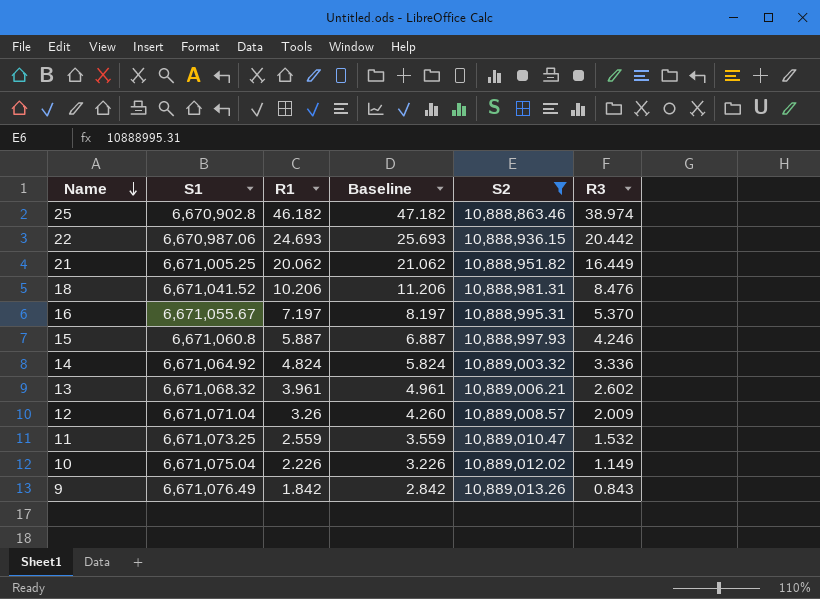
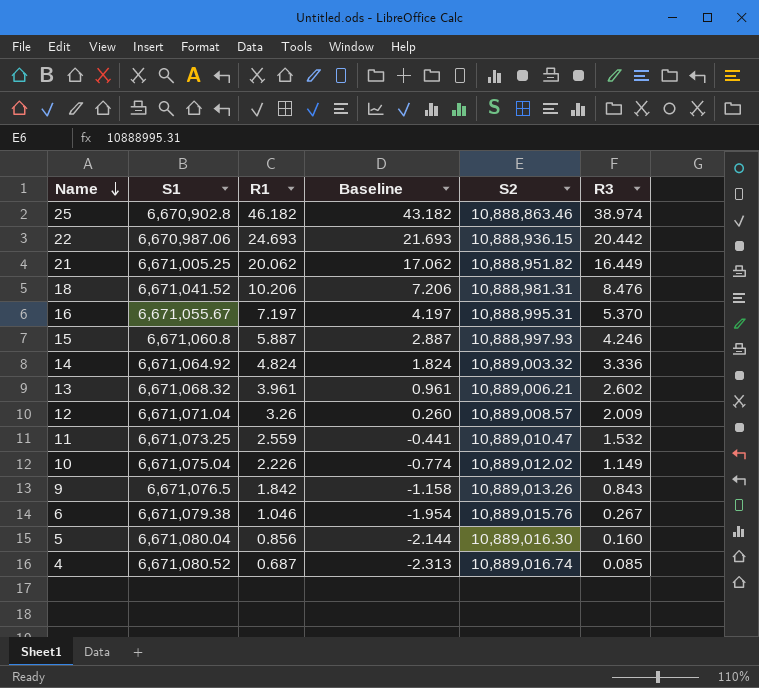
filter: S2 <= 10,889,013.26 -> none
column Baseline | formula: [R1] + 1 -> [R1] - 3
9 | S1: 6,671,076.49 -> 6,671,076.5

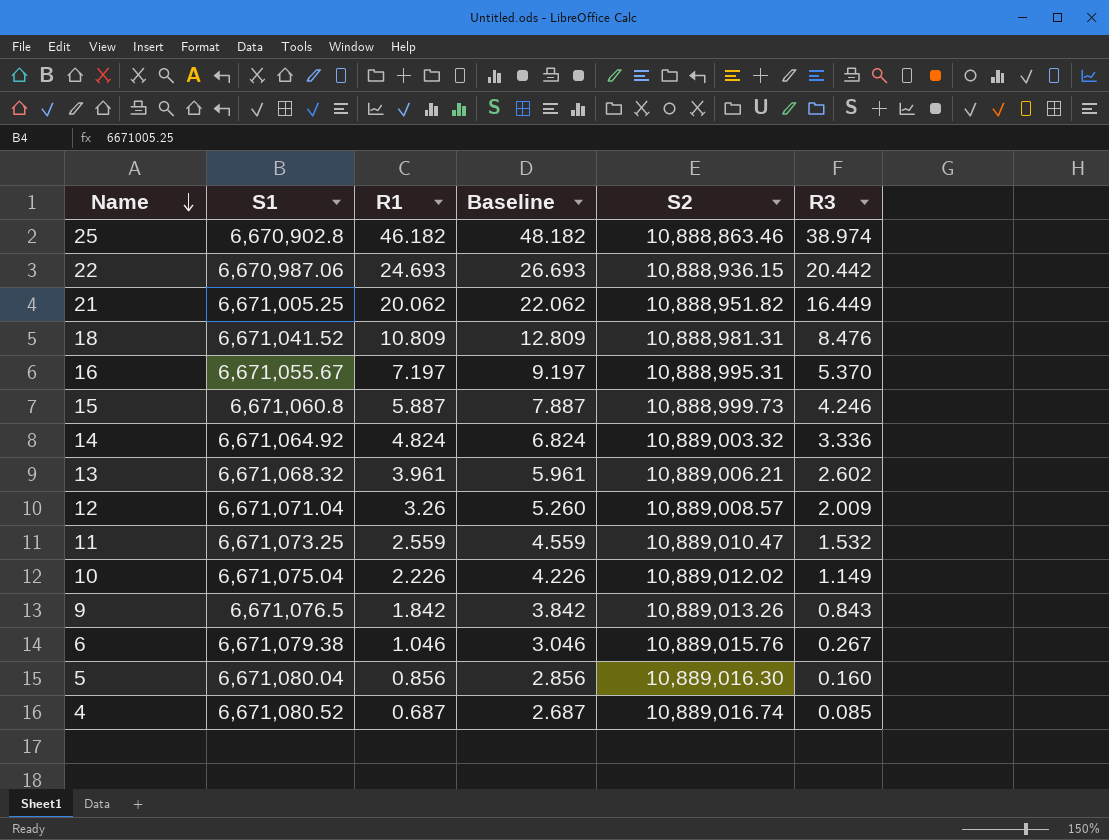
column Baseline | formula: [R1] - 3 -> [R1] + 2
18 | R1: 10.206 -> 10.809
15 | S2: 10,888,997.93 -> 10,888,999.73

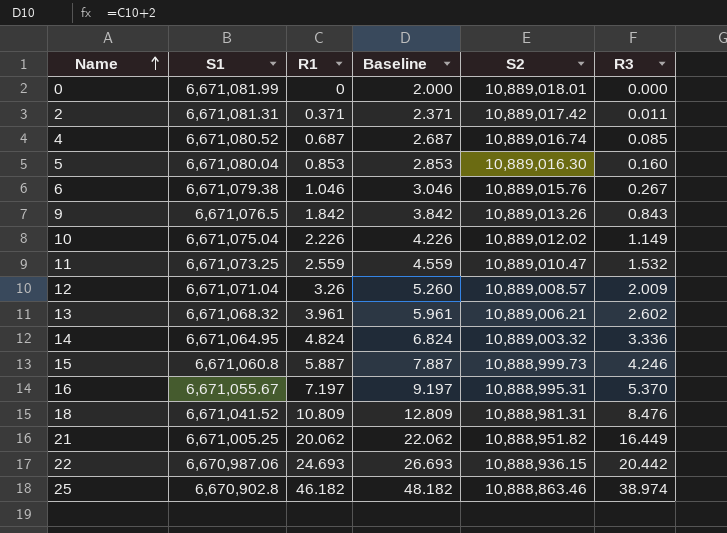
row order: Name descending -> Name ascending
row 0: none -> 6,671,081.99 | 0 | 2.000 | 10,889,018.01 | 0.000
row 2: none -> 6,671,081.31 | 0.371 | 2.371 | 10,889,017.42 | 0.011
5 | R1: 0.856 -> 0.853
5 | Baseline: 2.856 -> 2.853
14 | S1: 6,671,064.92 -> 6,671,064.95

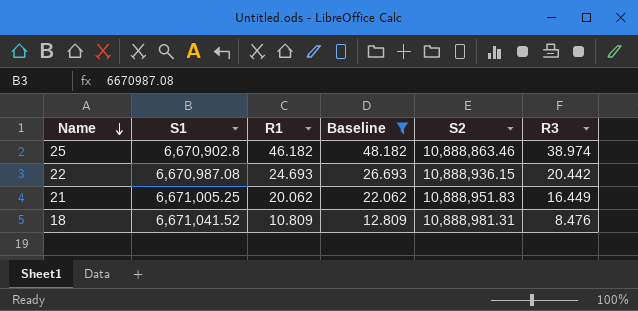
filter: none -> Baseline >= 12.809
row order: Name ascending -> Name descending
22 | S1: 6,670,987.06 -> 6,670,987.08
21 | S2: 10,888,951.82 -> 10,888,951.83

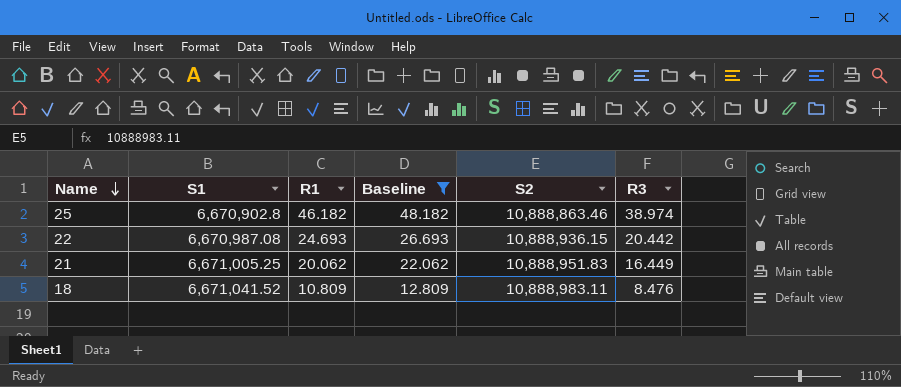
18 | S2: 10,888,981.31 -> 10,888,983.11

